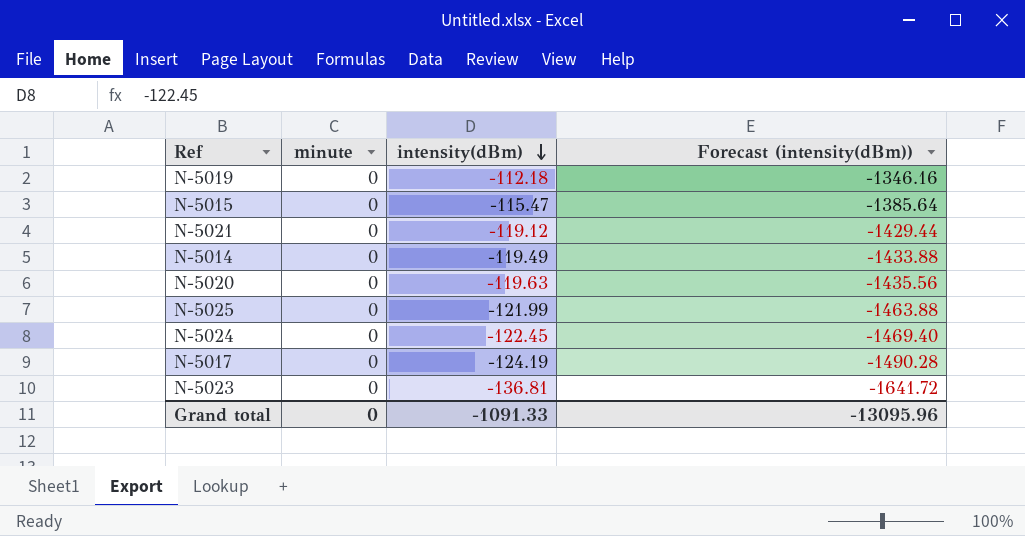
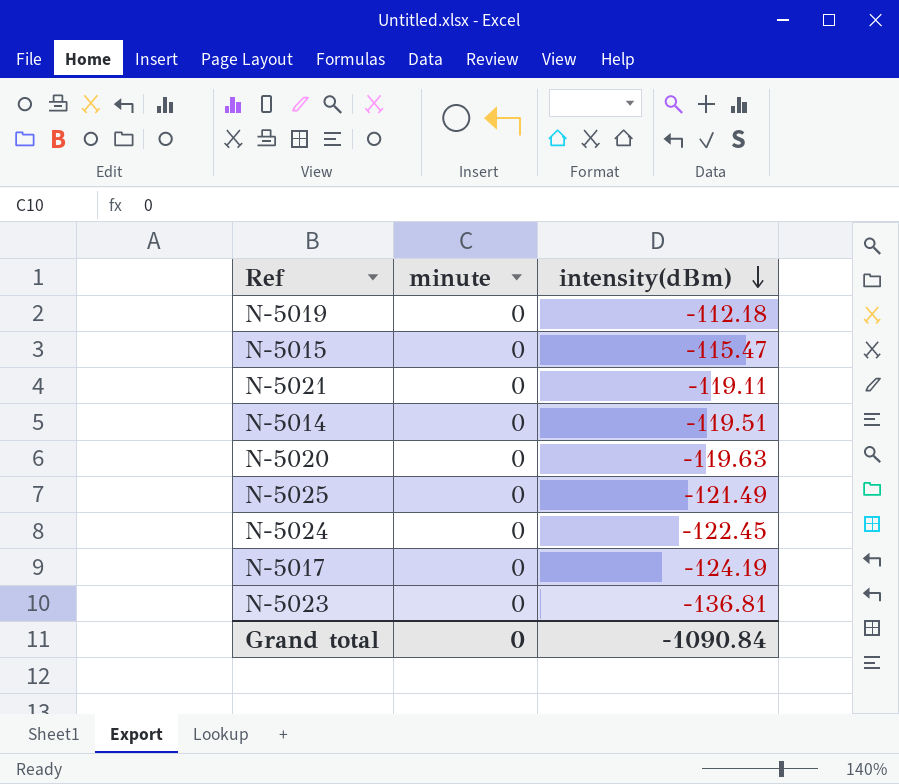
column Forecast (intensity(dBm)) | formula: [intensity(dBm)] * 12 -> none
N-5021 | intensity(dBm): -119.12 -> -119.11
N-5014 | intensity(dBm): -119.49 -> -119.51
N-5025 | intensity(dBm): -121.99 -> -121.49
Grand total | intensity(dBm): -1091.33 -> -1090.84

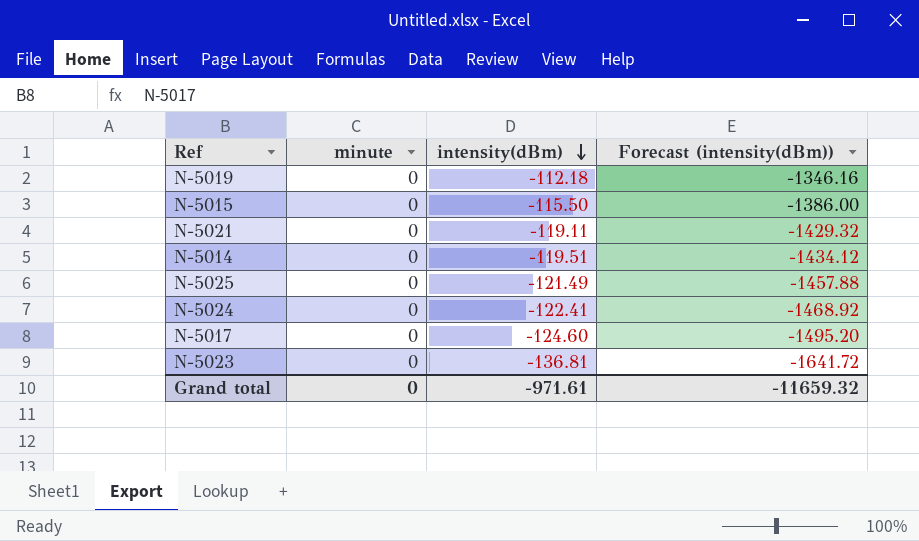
column Forecast (intensity(dBm)) | formula: none -> [intensity(dBm)] * 12
row N-5020: 0 | -119.63 -> none
N-5015 | intensity(dBm): -115.47 -> -115.50
N-5024 | intensity(dBm): -122.45 -> -122.41
N-5017 | intensity(dBm): -124.19 -> -124.60
Grand total | intensity(dBm): -1090.84 -> -971.61

